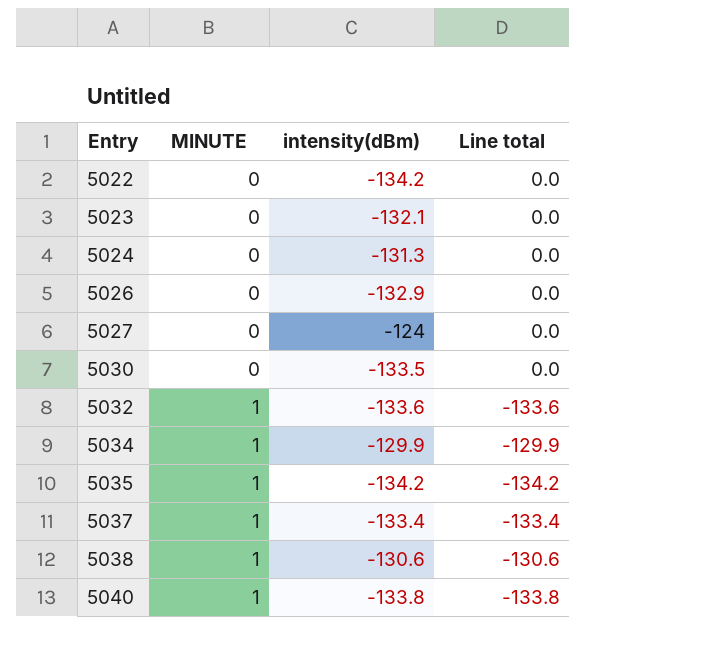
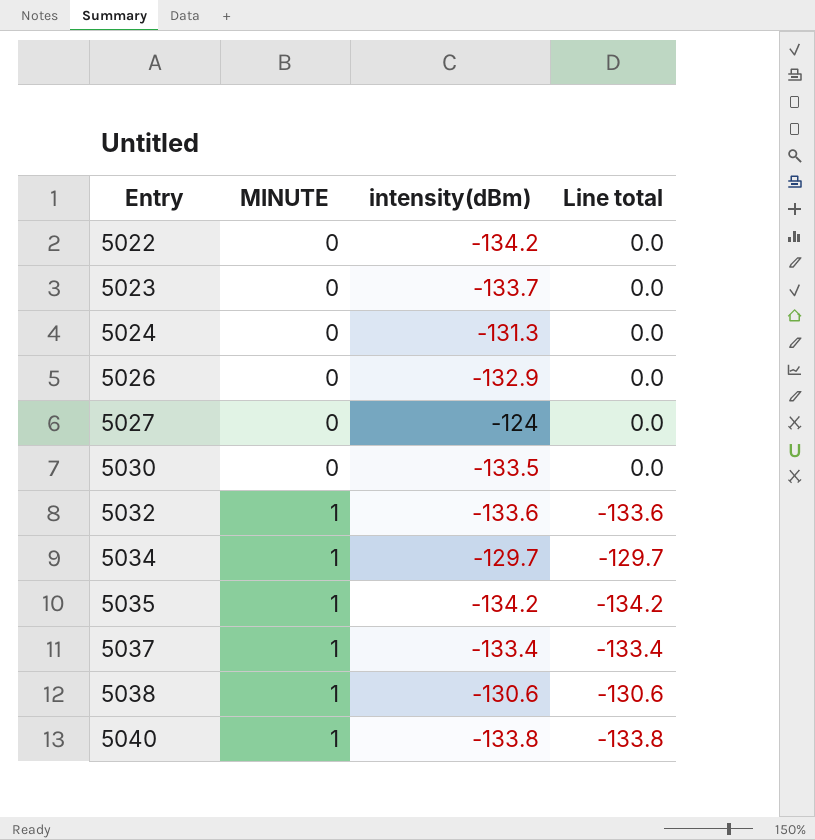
5023 | intensity(dBm): -132.1 -> -133.7
5034 | intensity(dBm): -129.9 -> -129.7
5034 | Line total: -129.9 -> -129.7

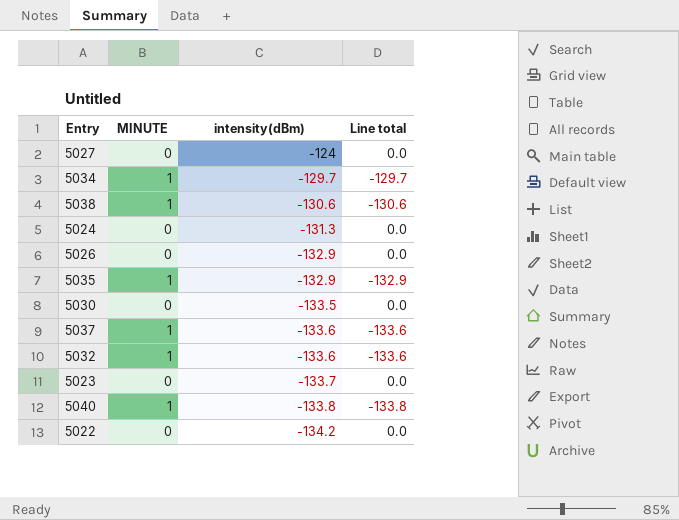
row order: Entry ascending -> intensity(dBm) descending
5035 | intensity(dBm): -134.2 -> -132.9
5035 | Line total: -134.2 -> -132.9
5037 | intensity(dBm): -133.4 -> -133.6
5037 | Line total: -133.4 -> -133.6

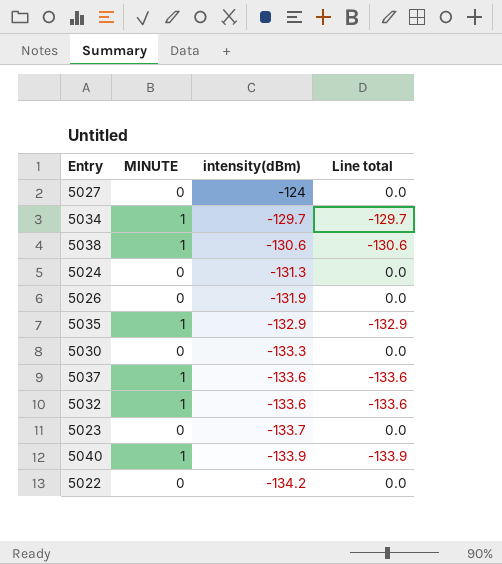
5026 | intensity(dBm): -132.9 -> -131.9
5030 | intensity(dBm): -133.5 -> -133.3
5040 | intensity(dBm): -133.8 -> -133.9
5040 | Line total: -133.8 -> -133.9

